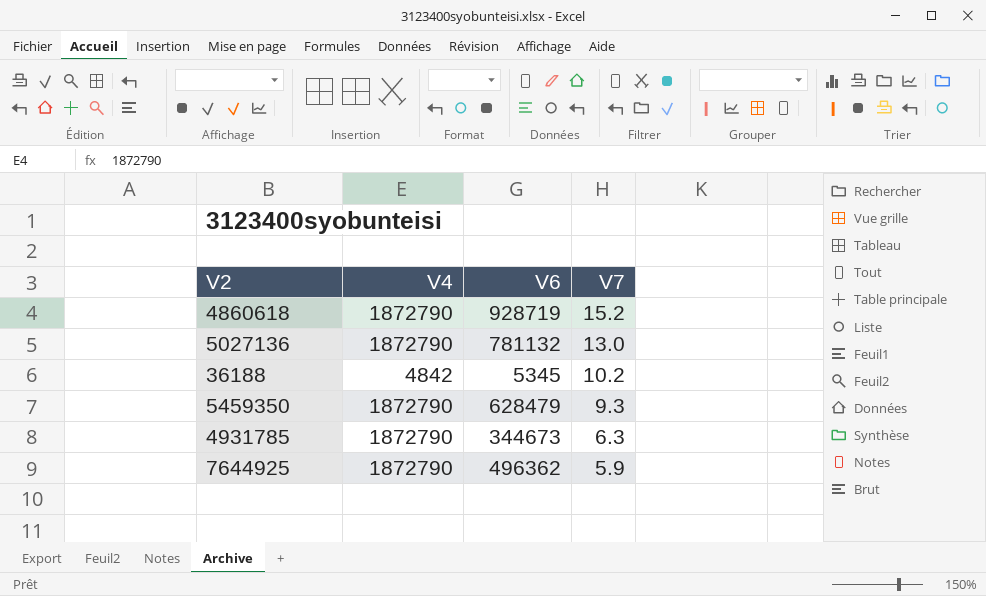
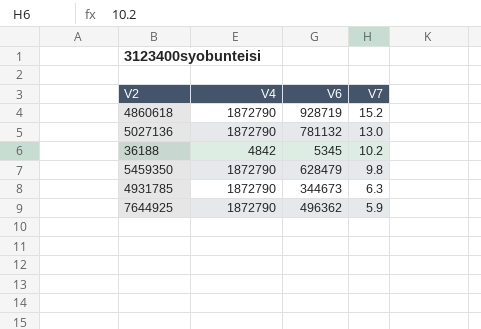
5459350 | V7: 9.3 -> 9.8

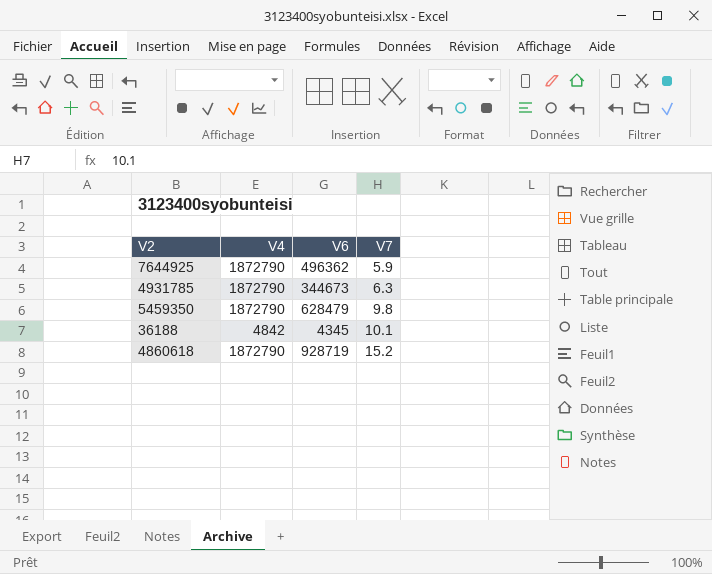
row order: V7 descending -> V7 ascending
row 5027136: 1872790 | 781132 | 13.0 -> none
36188 | V6: 5345 -> 4345
36188 | V7: 10.2 -> 10.1

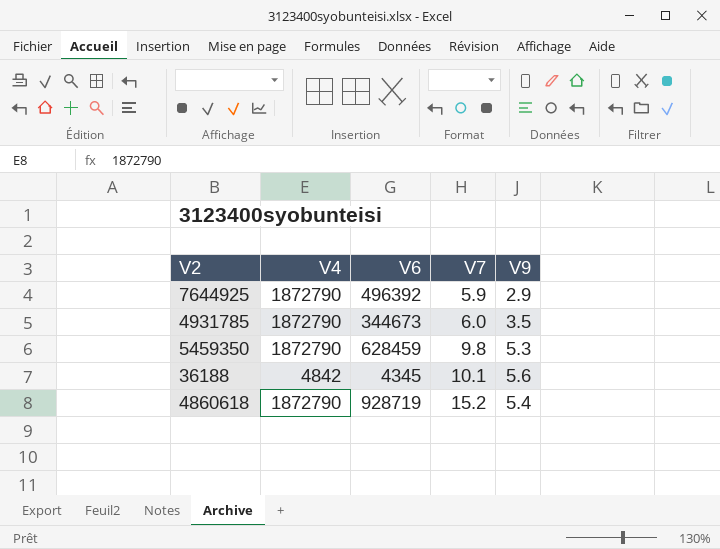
column V9 | position: none -> 5
7644925 | V6: 496362 -> 496392
4931785 | V7: 6.3 -> 6.0
5459350 | V6: 628479 -> 628459

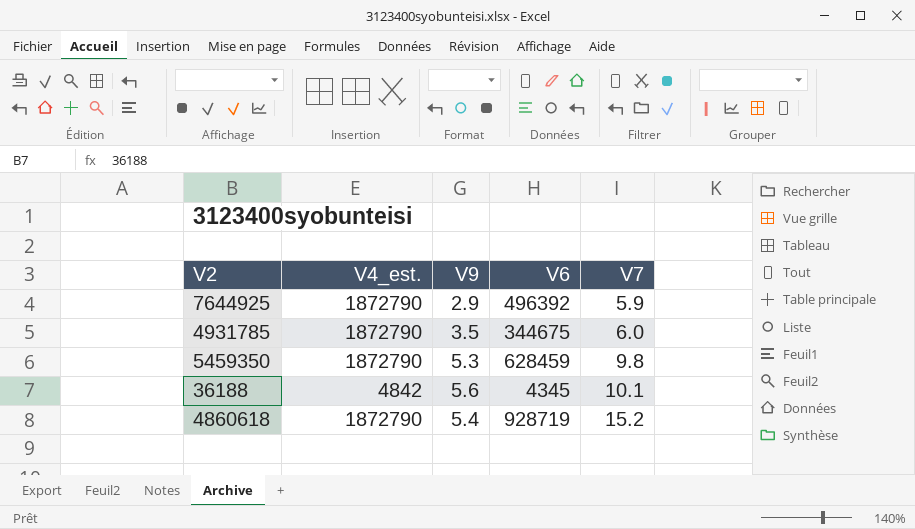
column name: V4 -> V4_est.
column V9 | position: 5 -> 3
4931785 | V6: 344673 -> 344675

